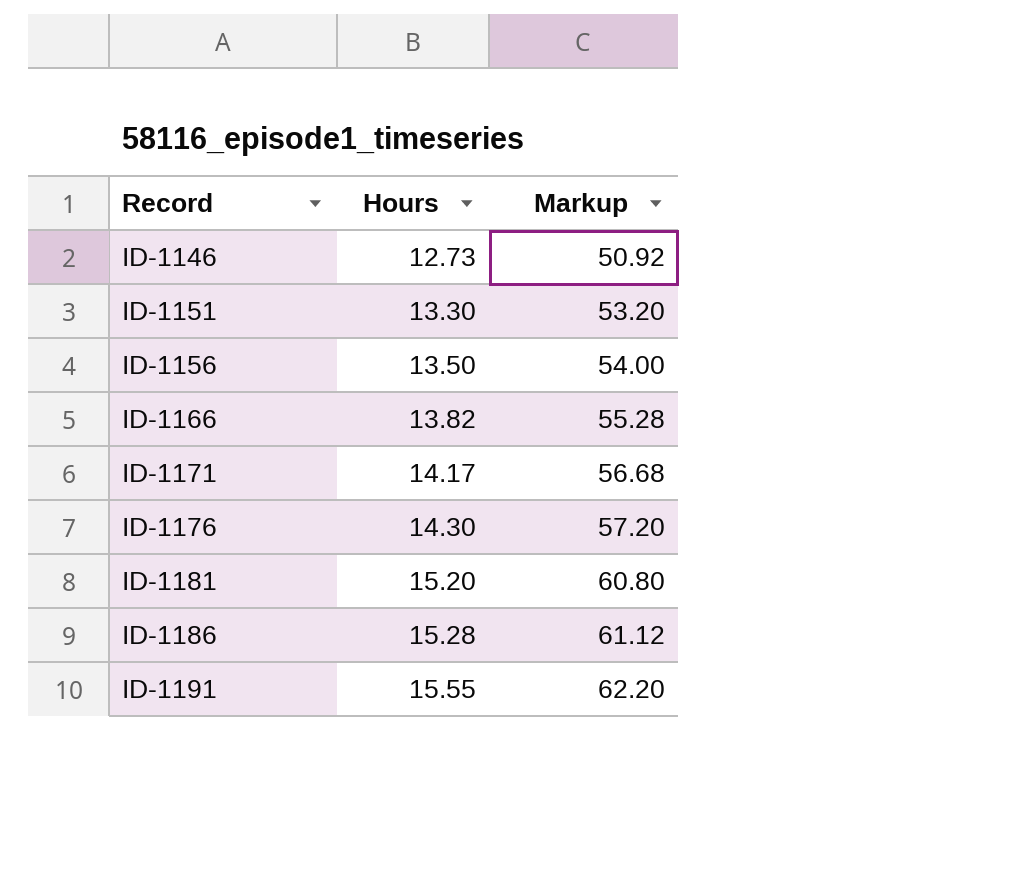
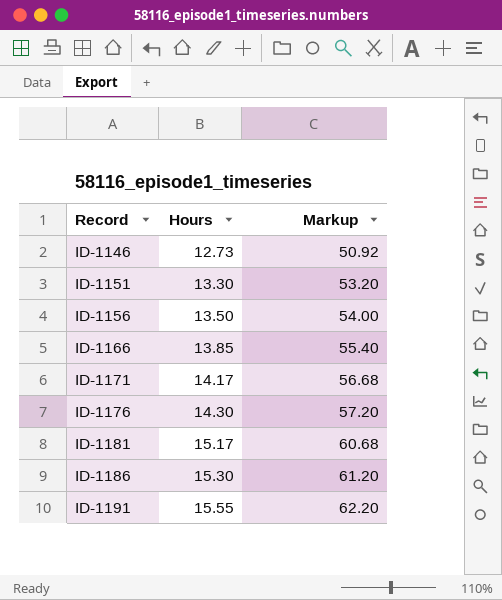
ID-1166 | Hours: 13.82 -> 13.85
ID-1166 | Markup: 55.28 -> 55.40
ID-1181 | Hours: 15.20 -> 15.17
ID-1181 | Markup: 60.80 -> 60.68
ID-1186 | Hours: 15.28 -> 15.30
ID-1186 | Markup: 61.12 -> 61.20

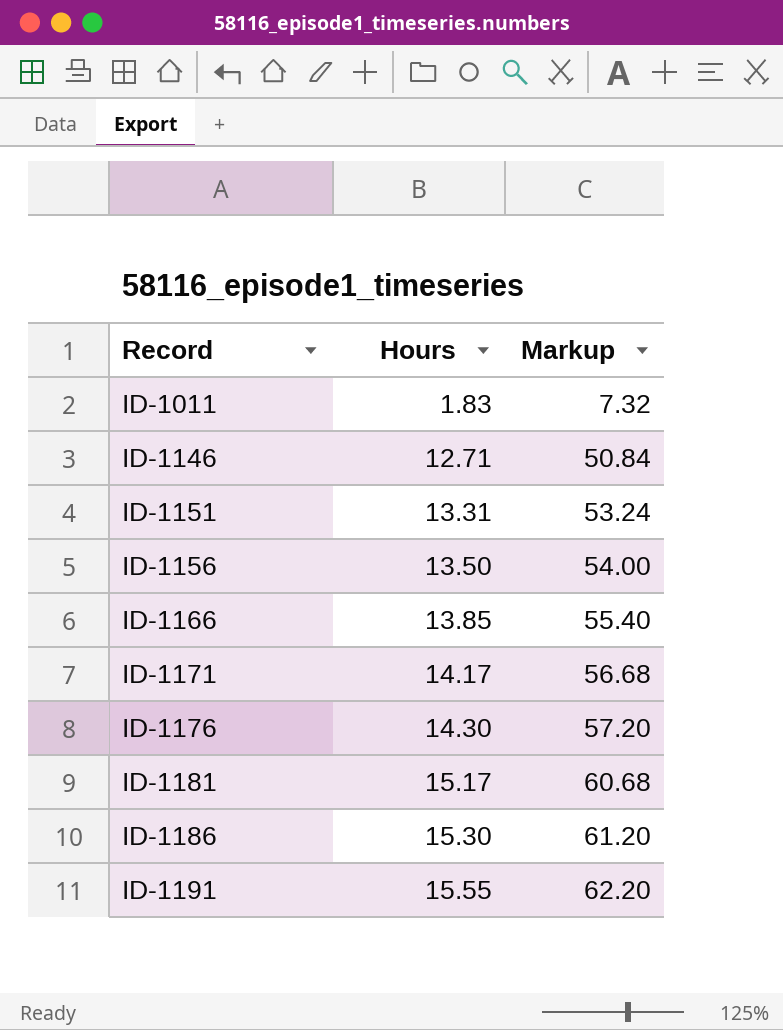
row ID-1011: none -> 1.83 | 7.32
ID-1146 | Hours: 12.73 -> 12.71
ID-1146 | Markup: 50.92 -> 50.84
ID-1151 | Hours: 13.30 -> 13.31
ID-1151 | Markup: 53.20 -> 53.24

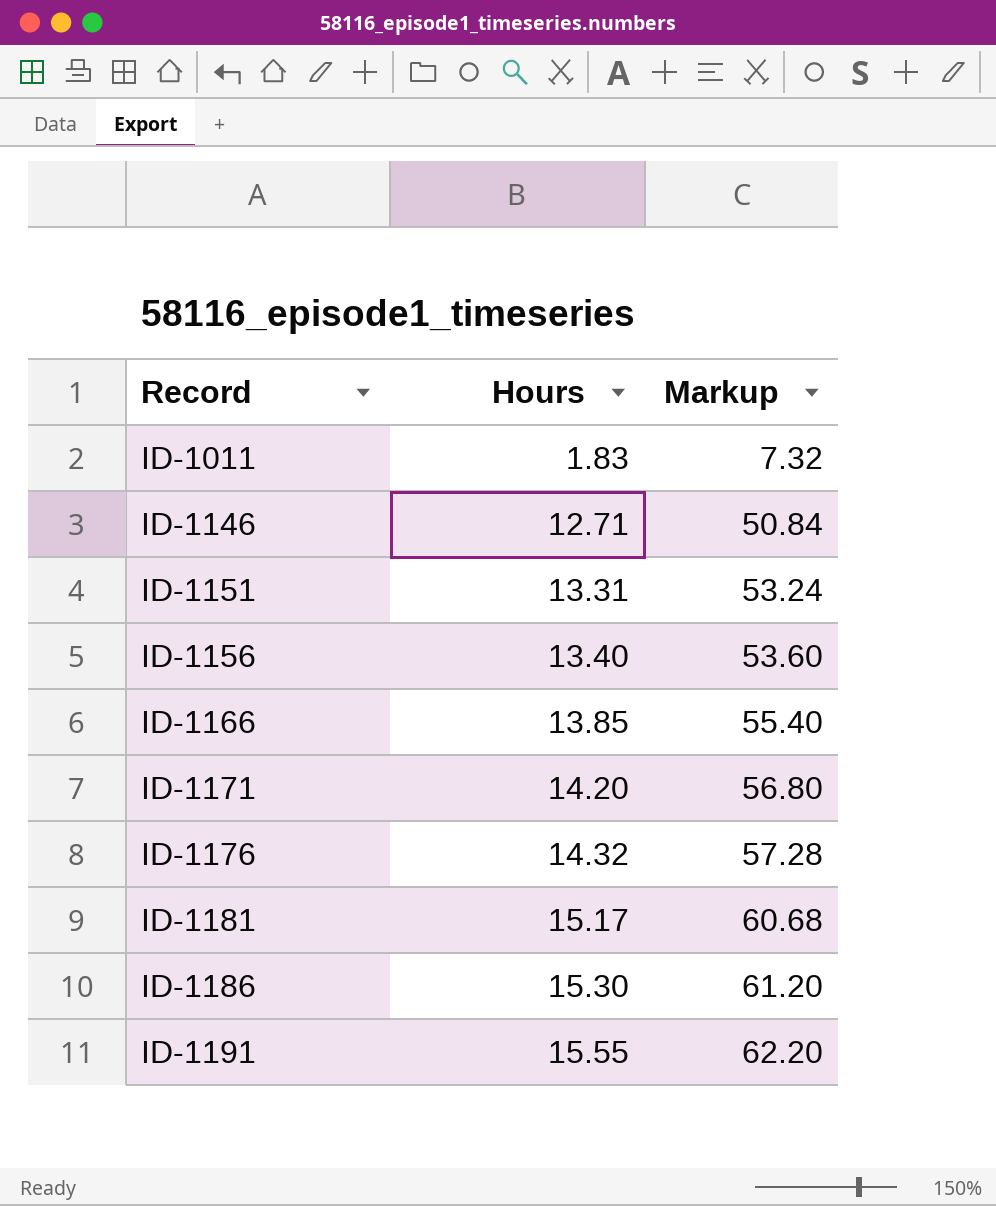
ID-1156 | Hours: 13.50 -> 13.40
ID-1156 | Markup: 54.00 -> 53.60
ID-1171 | Hours: 14.17 -> 14.20
ID-1171 | Markup: 56.68 -> 56.80
ID-1176 | Hours: 14.30 -> 14.32
ID-1176 | Markup: 57.20 -> 57.28

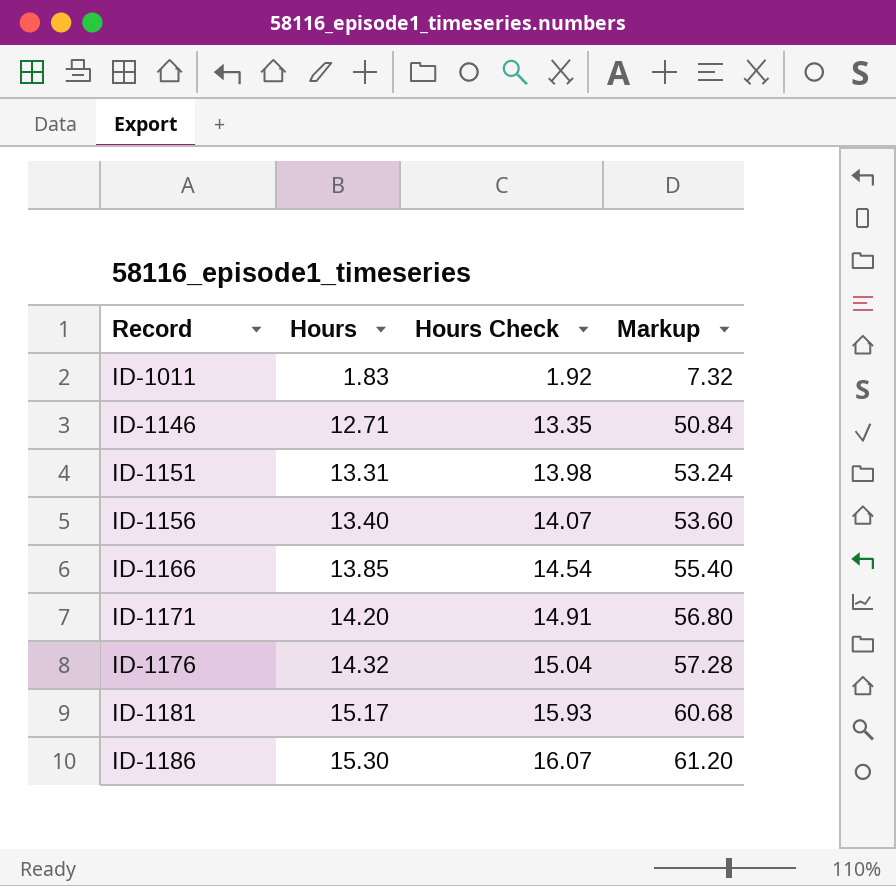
column Hours Check | formula: none -> [Hours] * 1.05
row ID-1191: 15.55 | 62.20 -> none

